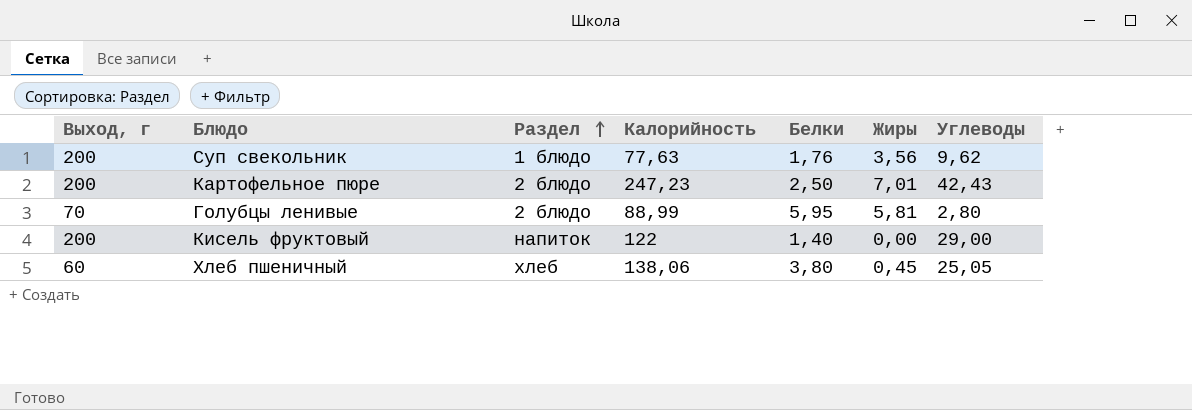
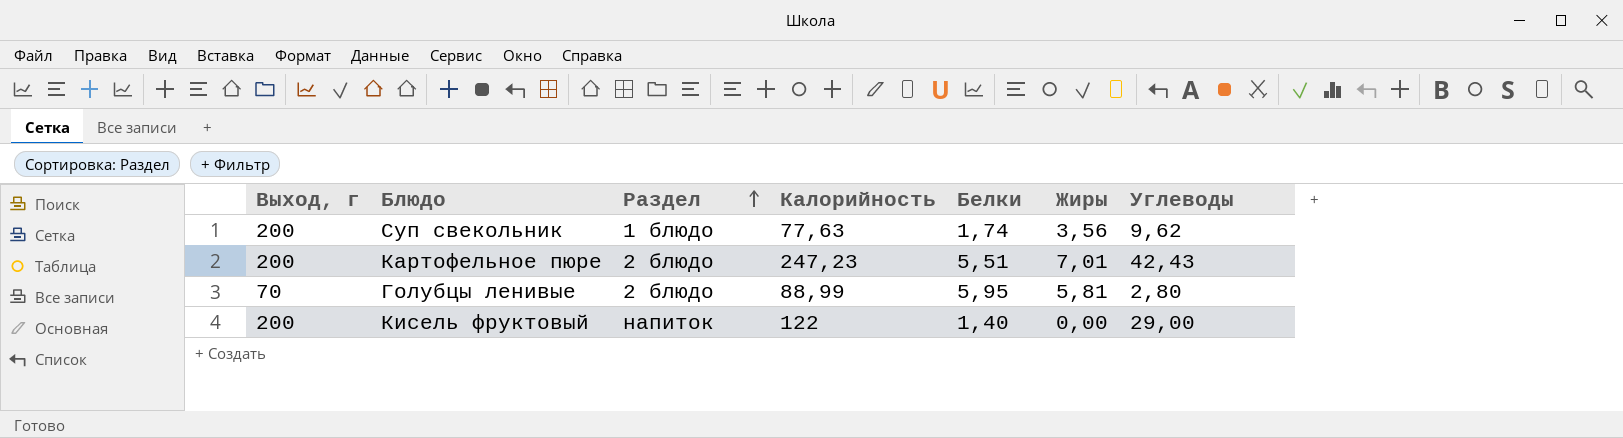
row Хлеб пшеничный: 60 | хлеб | 138,06 | 3,80 | 0,45 | 25,05 -> none
Суп свекольник | Белки: 1,76 -> 1,74
Картофельное пюре | Белки: 2,50 -> 5,51

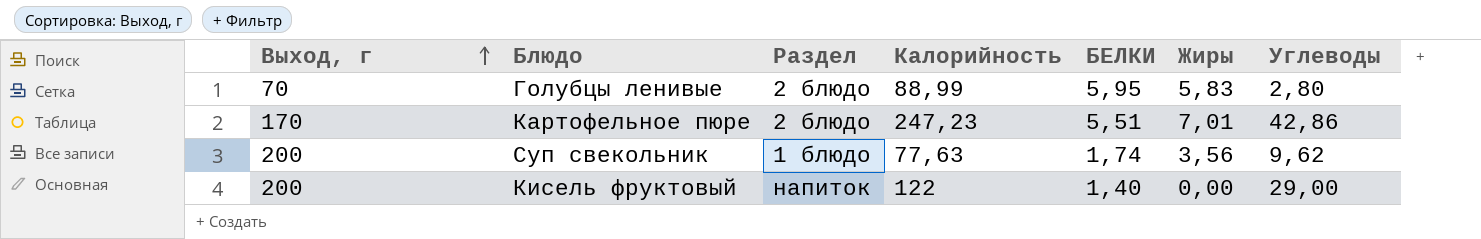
row order: Раздел ascending -> Выход, г ascending
column name: Белки -> БЕЛКИ
Голубцы ленивые | Жиры: 5,81 -> 5,83
Картофельное пюре | Выход, г: 200 -> 170
Картофельное пюре | Углеводы: 42,43 -> 42,86

